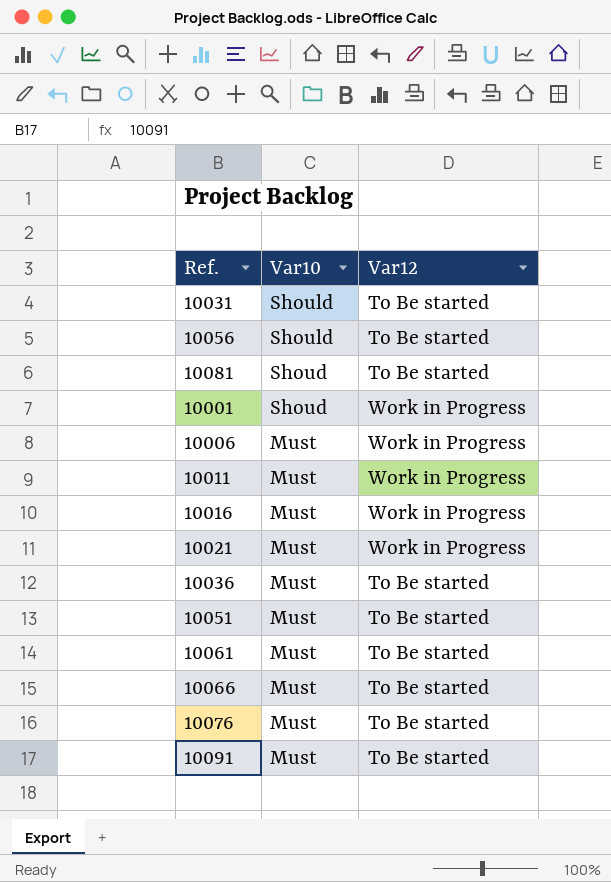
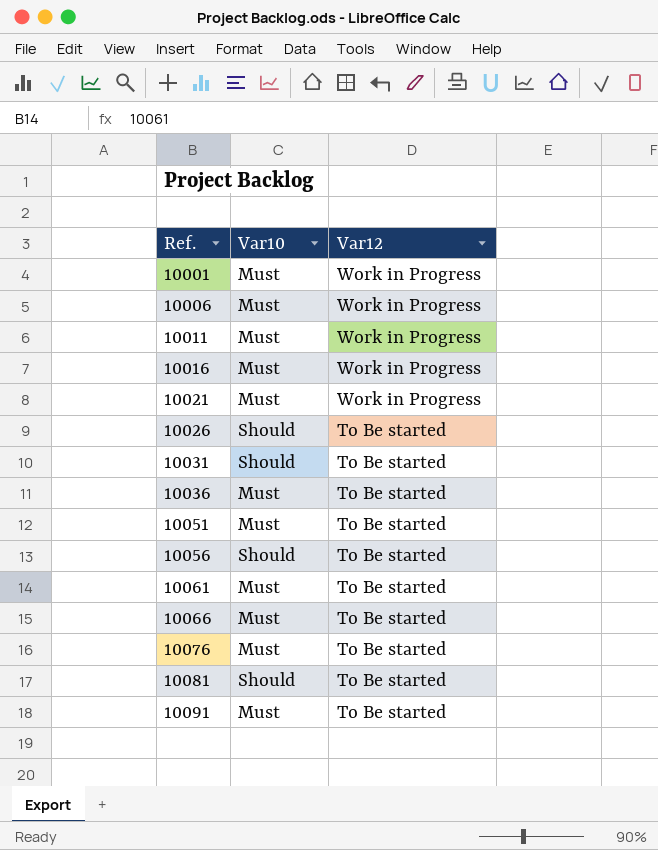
row order: Var10 descending -> Ref. ascending
10001 | Var10: Shoud -> Must
row 10026: none -> Should | To Be started
10081 | Var10: Shoud -> Should

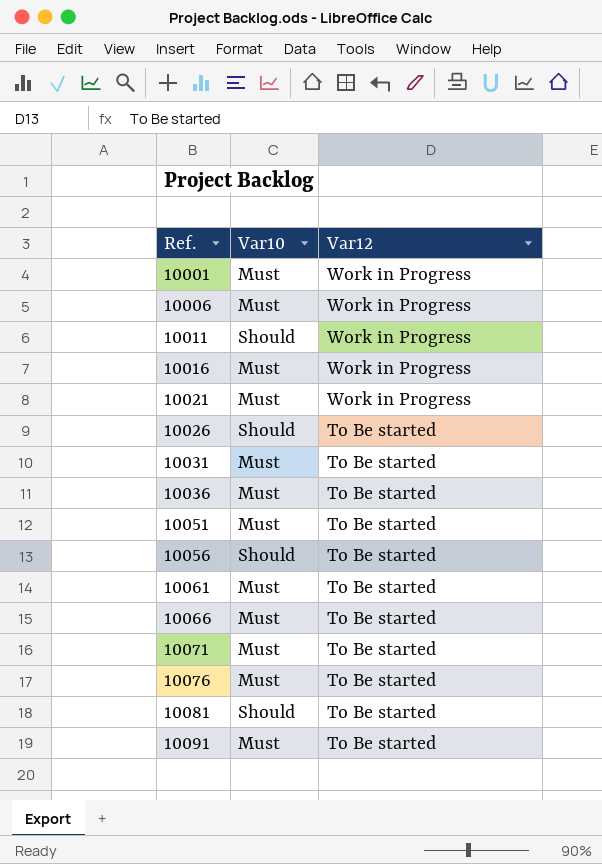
10011 | Var10: Must -> Should
10031 | Var10: Should -> Must
row 10071: none -> Must | To Be started

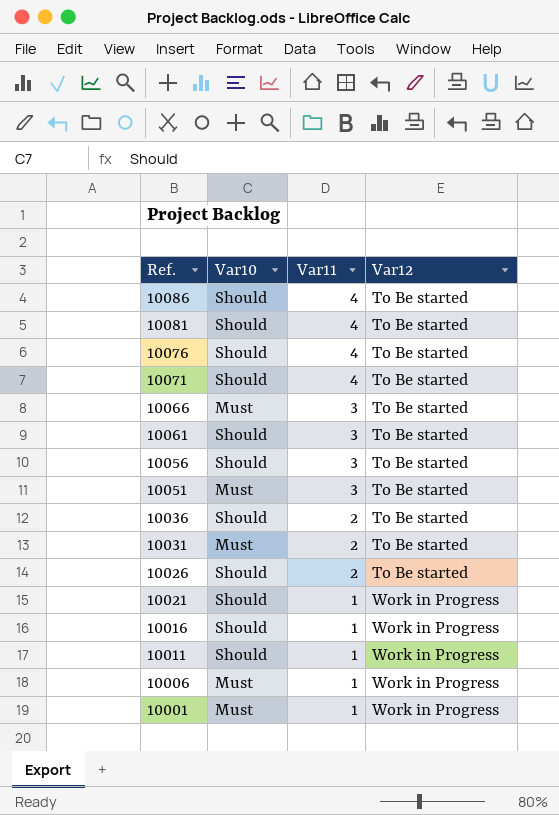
row order: Ref. ascending -> Ref. descending
column Var11 | position: none -> 3
row 10091: Must | To Be started -> none
row 10086: none -> Should | 4 | To Be started
10076 | Var10: Must -> Should
10071 | Var10: Must -> Should
10061 | Var10: Must -> Should
10036 | Var10: Must -> Should
10021 | Var10: Must -> Should
10016 | Var10: Must -> Should

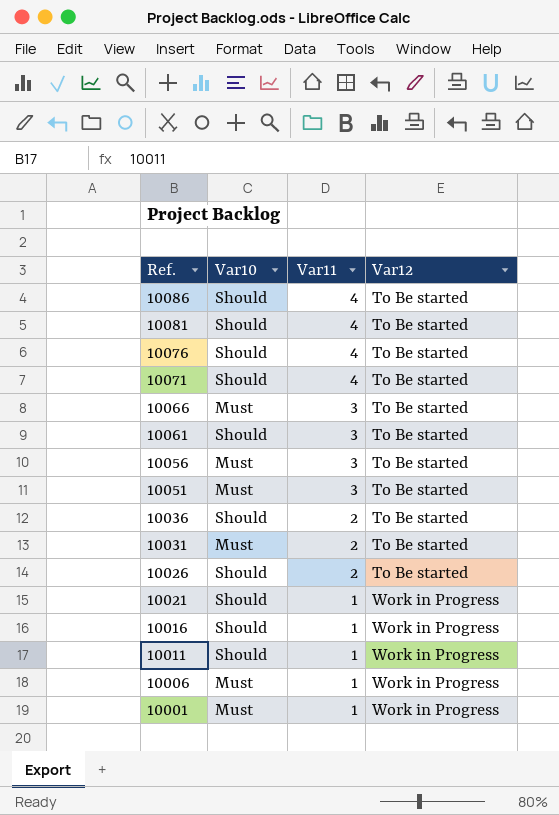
10056 | Var10: Should -> Must

